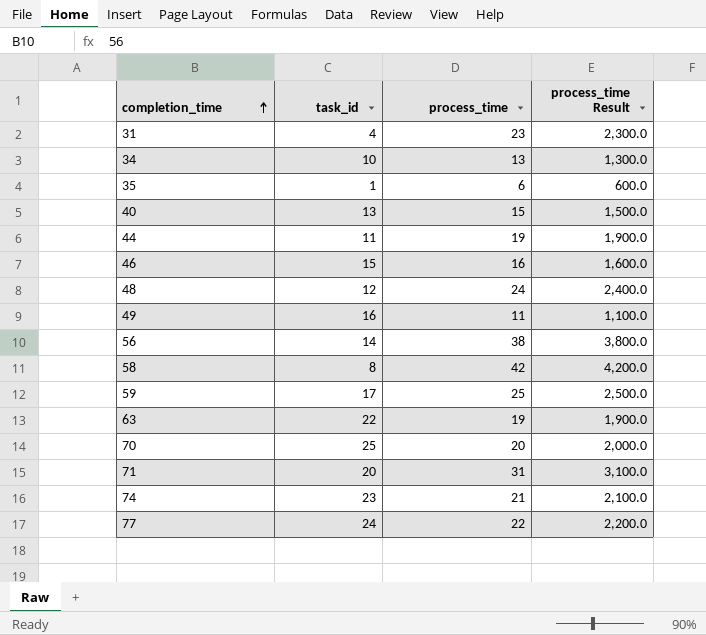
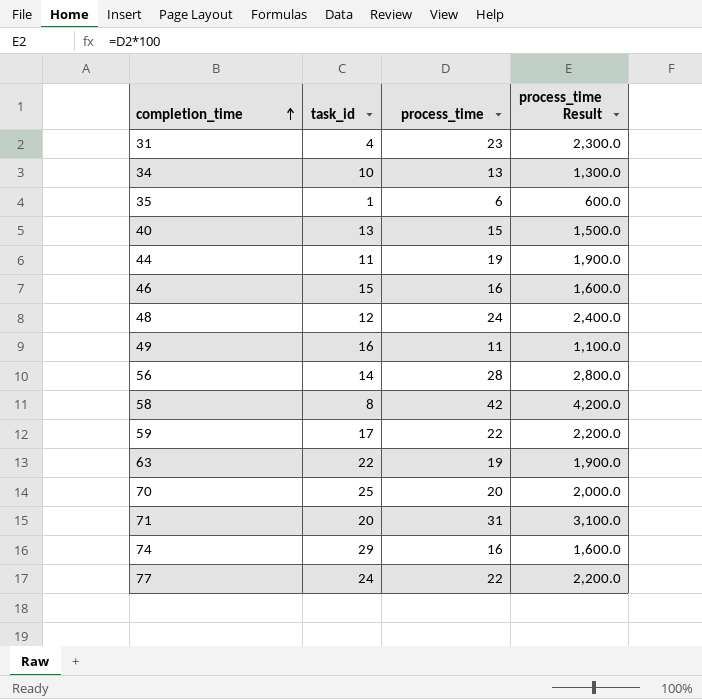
56 | process_time: 38 -> 28
56 | process_time Result: 3,800.0 -> 2,800.0
59 | process_time: 25 -> 22
59 | process_time Result: 2,500.0 -> 2,200.0
74 | task_id: 23 -> 29
74 | process_time: 21 -> 16
74 | process_time Result: 2,100.0 -> 1,600.0

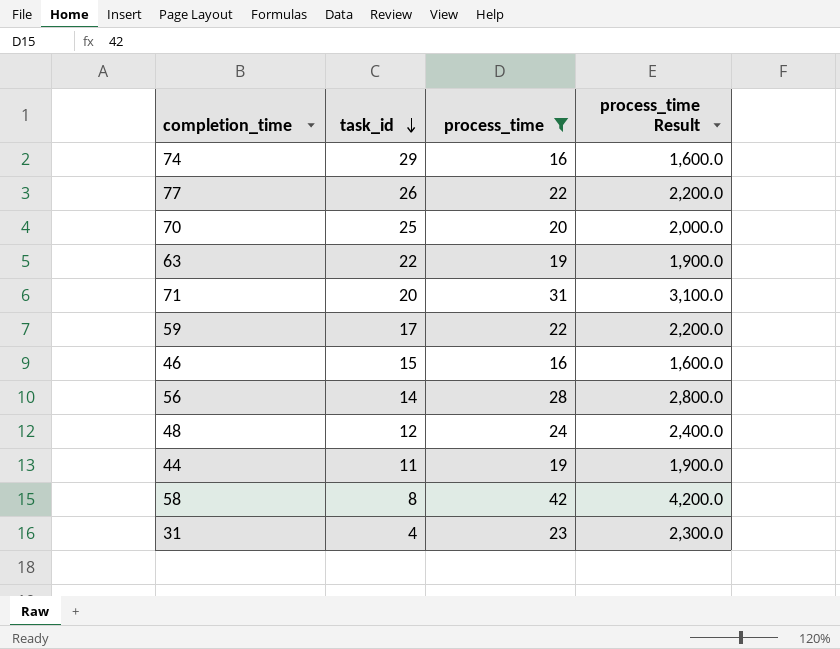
filter: none -> process_time >= 16
row order: completion_time ascending -> task_id descending
77 | task_id: 24 -> 26

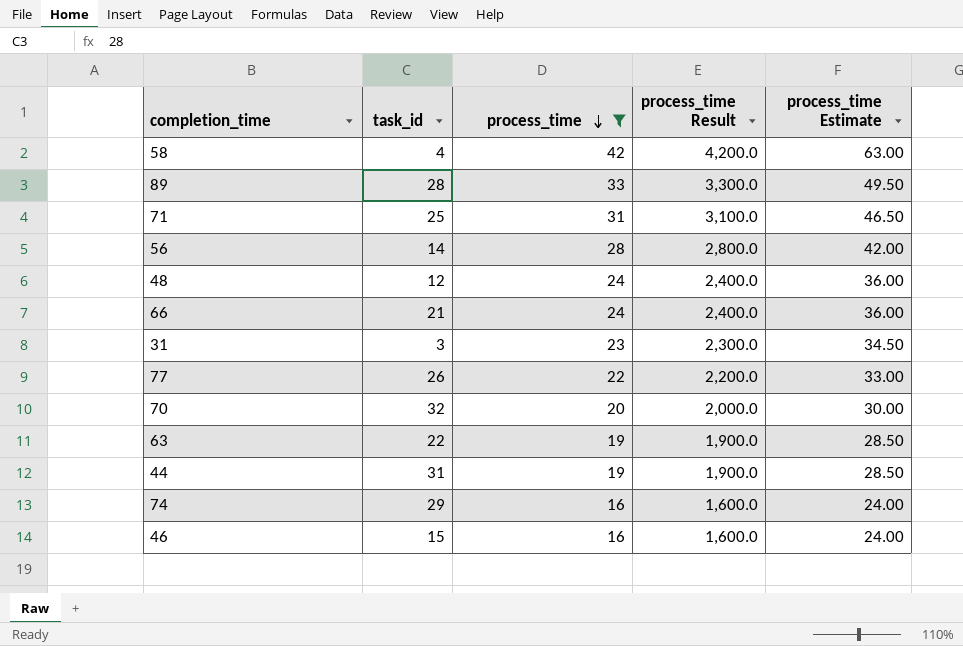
row order: task_id descending -> process_time descending
column process_time Estimate | formula: none -> [process_time] * 1.5
row 59: 17 | 22 | 2,200.0 -> none
58 | task_id: 8 -> 4
row 89: none -> 28 | 33 | 3,300.0 | 49.50
71 | task_id: 20 -> 25
row 66: none -> 21 | 24 | 2,400.0 | 36.00
31 | task_id: 4 -> 3
70 | task_id: 25 -> 32
44 | task_id: 11 -> 31

